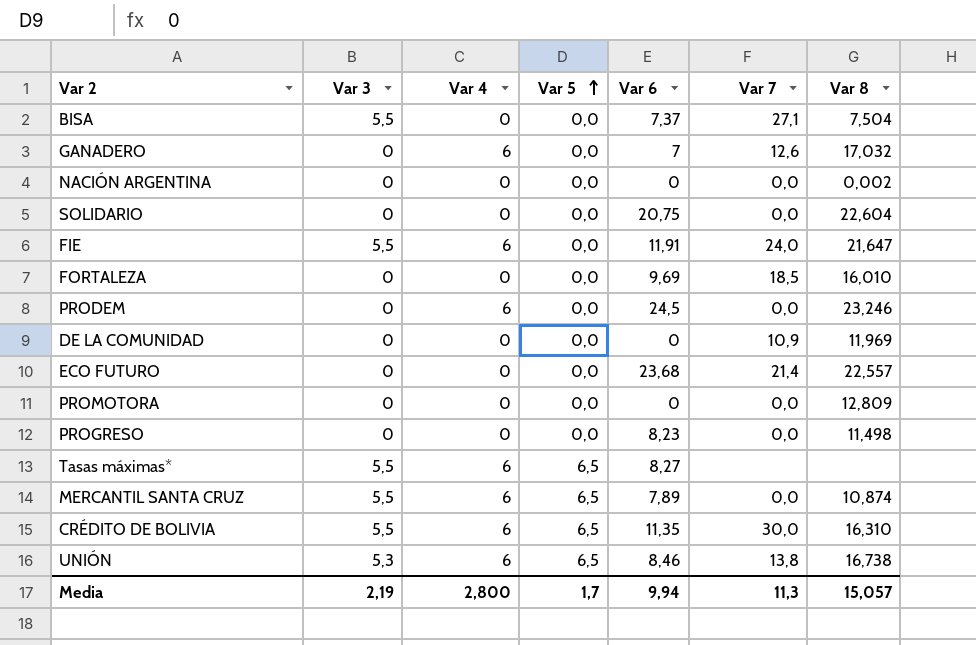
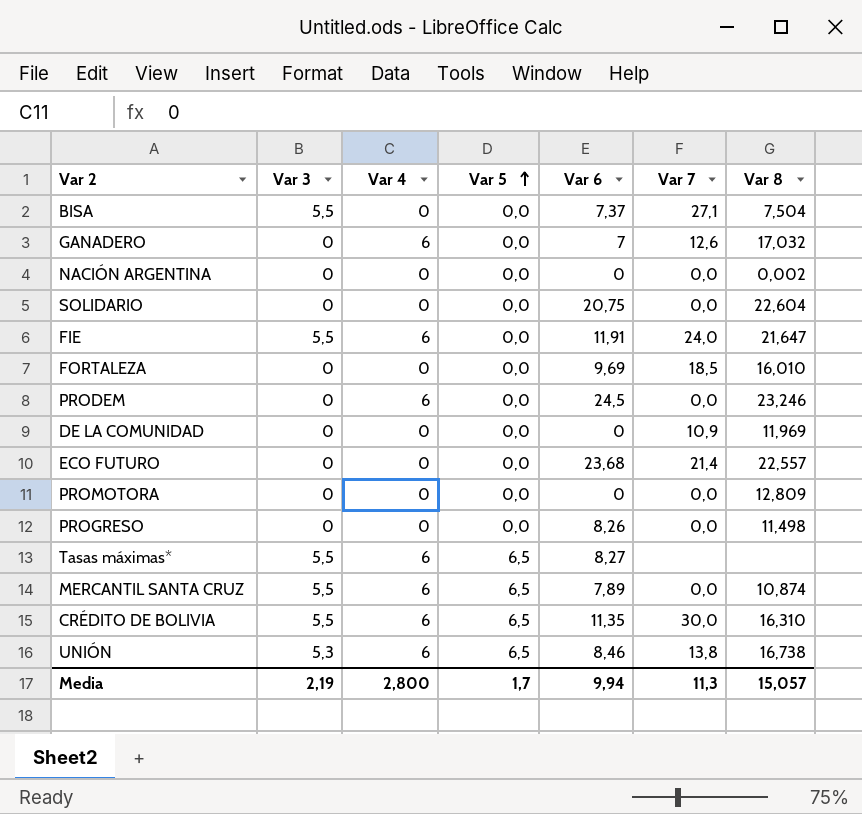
PROGRESO | Var 6: 8,23 -> 8,26

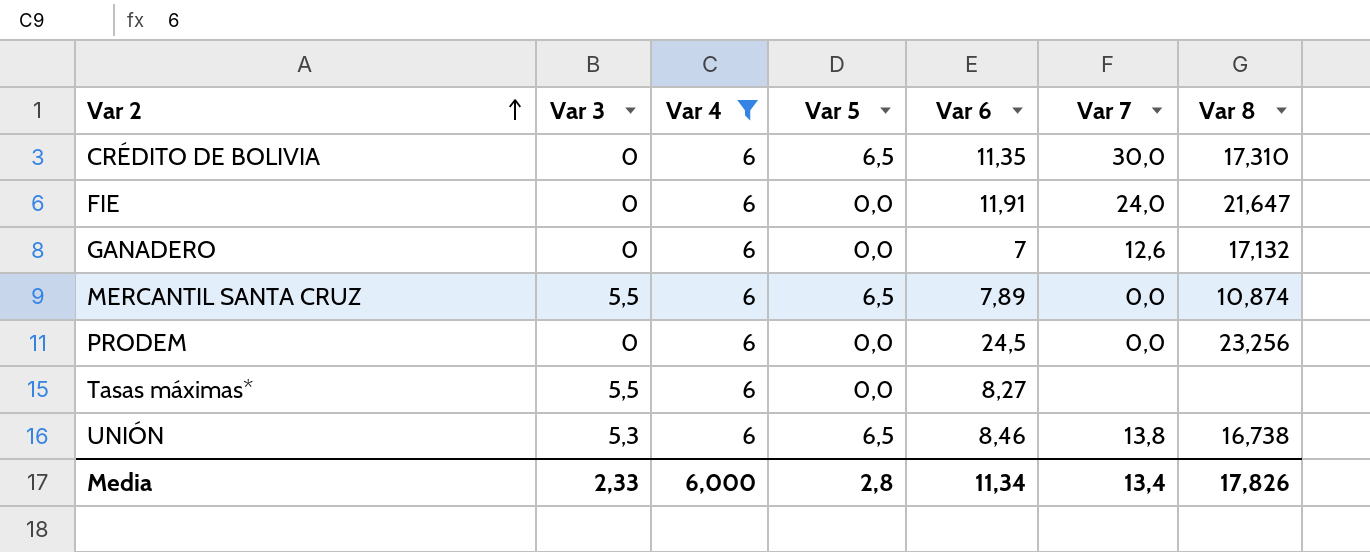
filter: none -> Var 4 = 6
row order: Var 5 ascending -> Var 2 ascending
CRÉDITO DE BOLIVIA | Var 3: 5,5 -> 0
CRÉDITO DE BOLIVIA | Var 8: 16,310 -> 17,310
FIE | Var 3: 5,5 -> 0
GANADERO | Var 8: 17,032 -> 17,132
PRODEM | Var 8: 23,246 -> 23,256
Tasas máximas* | Var 5: 6,5 -> 0,0
Media | Var 3: 2,19 -> 2,33
Media | Var 4: 2,800 -> 6,000
Media | Var 5: 1,7 -> 2,8
Media | Var 6: 9,94 -> 11,34
Media | Var 7: 11,3 -> 13,4
Media | Var 8: 15,057 -> 17,826

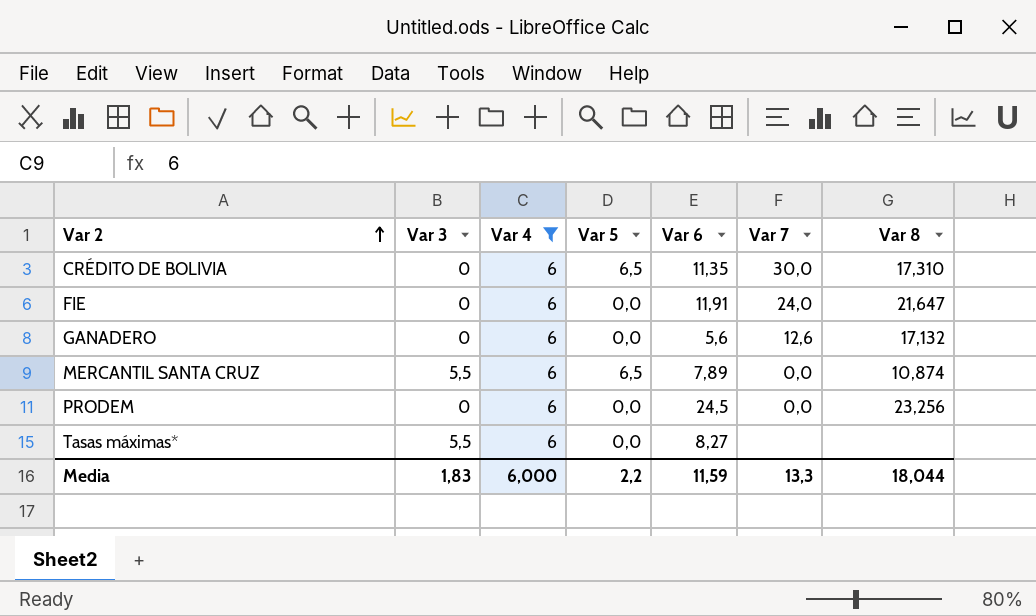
row UNIÓN: 5,3 | 6 | 6,5 | 8,46 | 13,8 | 16,738 -> none
GANADERO | Var 6: 7 -> 5,6
Media | Var 3: 2,33 -> 1,83
Media | Var 5: 2,8 -> 2,2
Media | Var 6: 11,34 -> 11,59
Media | Var 7: 13,4 -> 13,3
Media | Var 8: 17,826 -> 18,044

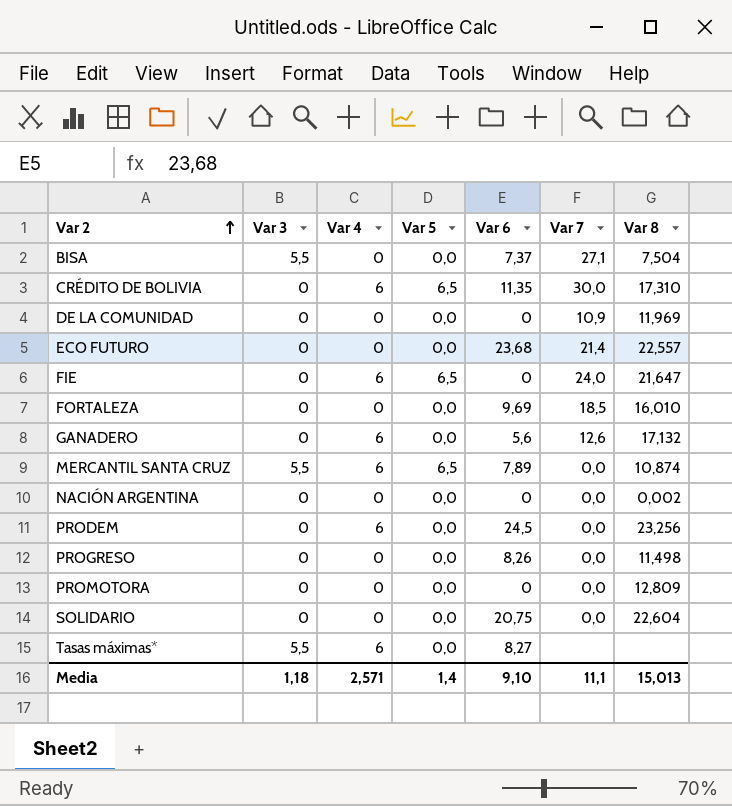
filter: Var 4 = 6 -> none
FIE | Var 5: 0,0 -> 6,5
FIE | Var 6: 11,91 -> 0
Media | Var 3: 1,83 -> 1,18
Media | Var 4: 6,000 -> 2,571
Media | Var 5: 2,2 -> 1,4
Media | Var 6: 11,59 -> 9,10
Media | Var 7: 13,3 -> 11,1
Media | Var 8: 18,044 -> 15,013

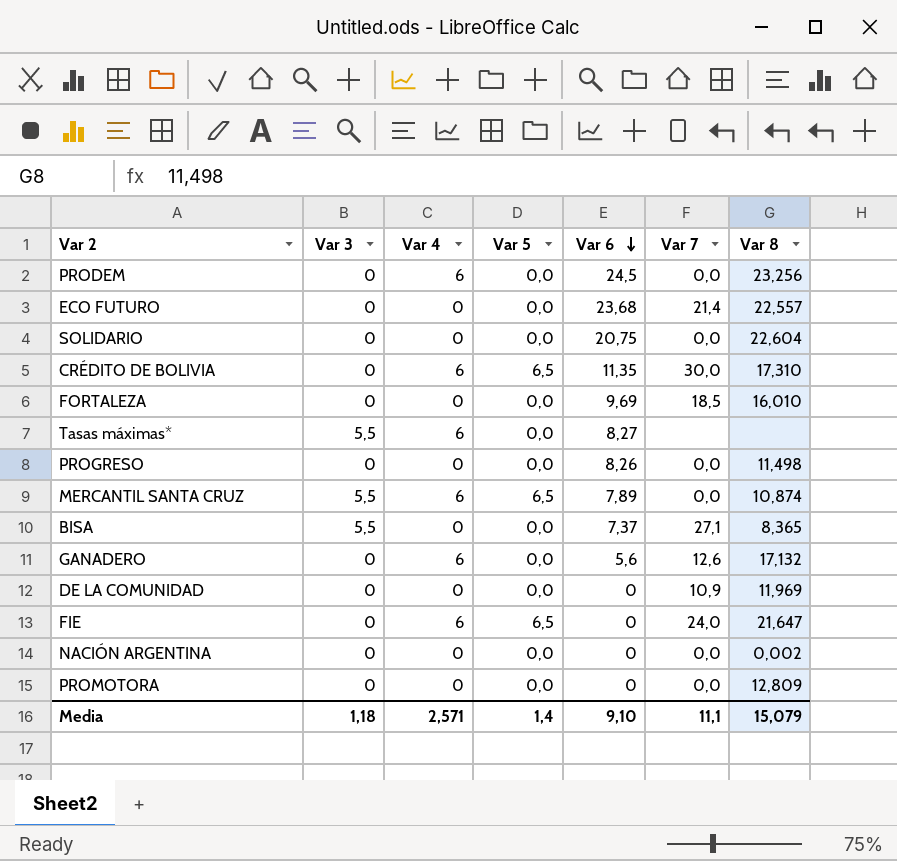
row order: Var 2 ascending -> Var 6 descending
BISA | Var 8: 7,504 -> 8,365
Media | Var 8: 15,013 -> 15,079

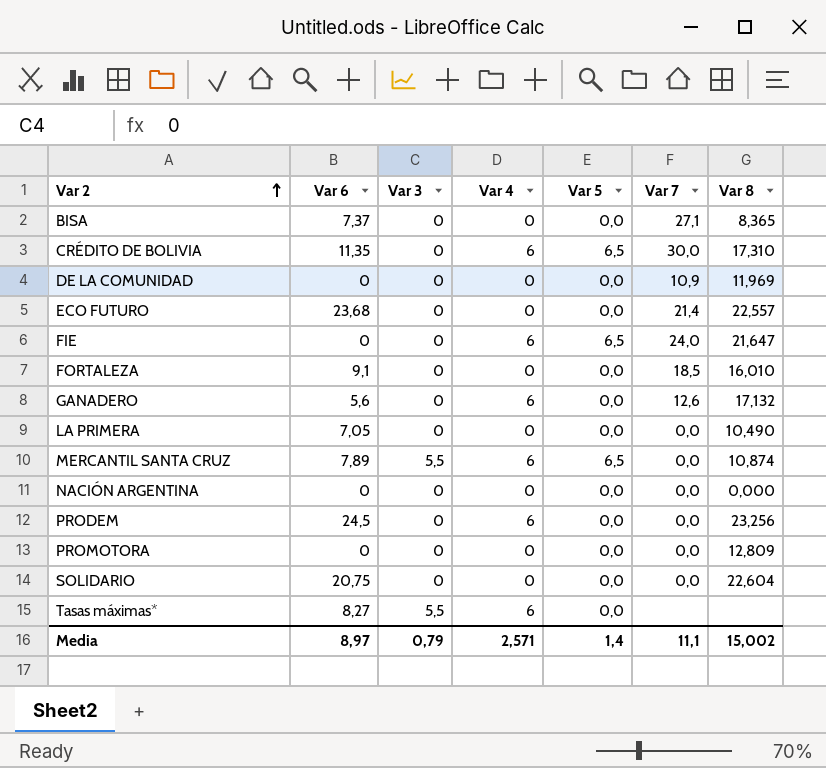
row order: Var 6 descending -> Var 2 ascending
column Var 6 | position: 5 -> 2
row PROGRESO: 0 | 0 | 0,0 | 8,26 | 0,0 | 11,498 -> none
BISA | Var 3: 5,5 -> 0
FORTALEZA | Var 6: 9,69 -> 9,1
row LA PRIMERA: none -> 7,05 | 0 | 0 | 0,0 | 0,0 | 10,490
NACIÓN ARGENTINA | Var 8: 0,002 -> 0,000
Media | Var 6: 9,10 -> 8,97
Media | Var 3: 1,18 -> 0,79
Media | Var 8: 15,079 -> 15,002

